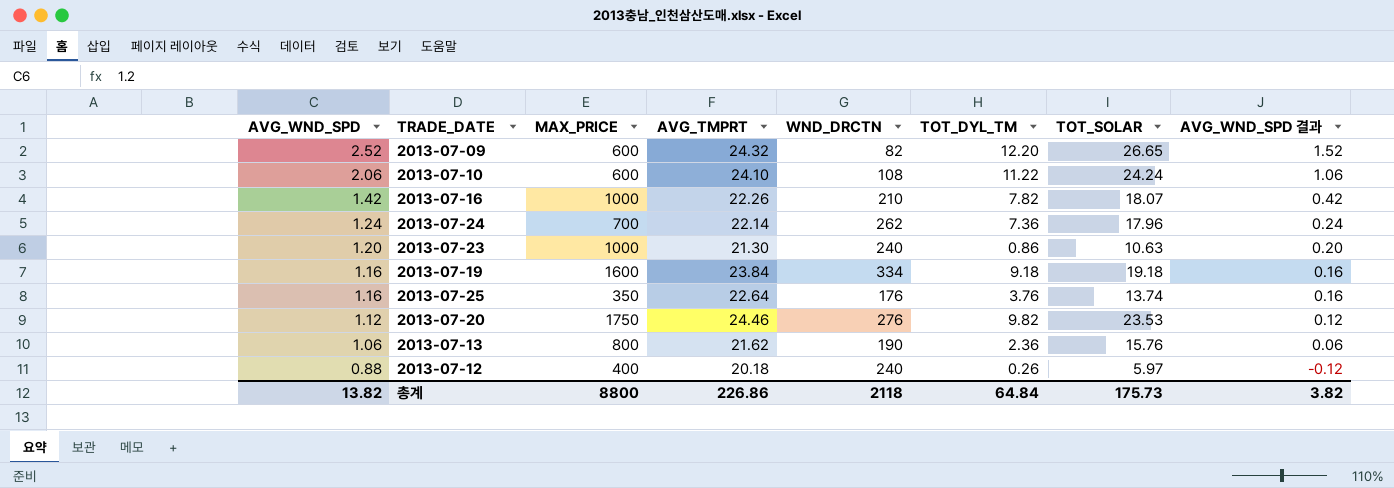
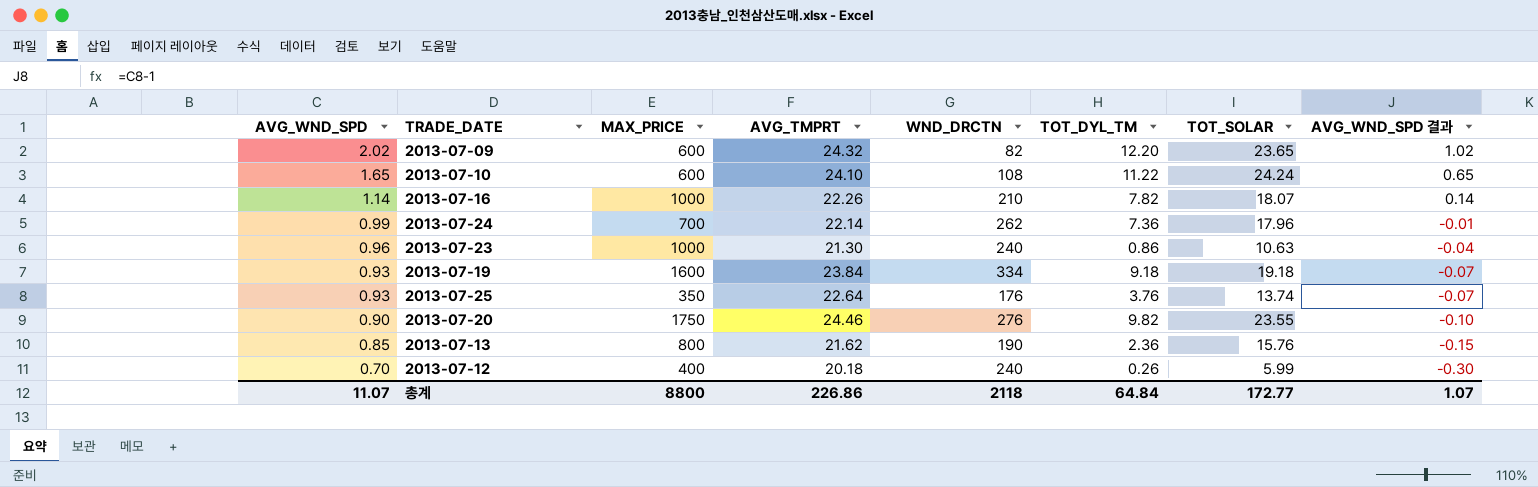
2013-07-09 | AVG_WND_SPD: 2.52 -> 2.02
2013-07-09 | TOT_SOLAR: 26.65 -> 23.65
2013-07-09 | AVG_WND_SPD 결과: 1.52 -> 1.02
2013-07-10 | AVG_WND_SPD: 2.06 -> 1.65
2013-07-10 | AVG_WND_SPD 결과: 1.06 -> 0.65
2013-07-16 | AVG_WND_SPD: 1.42 -> 1.14
2013-07-16 | AVG_WND_SPD 결과: 0.42 -> 0.14
2013-07-24 | AVG_WND_SPD: 1.24 -> 0.99
2013-07-24 | AVG_WND_SPD 결과: 0.24 -> -0.01
2013-07-23 | AVG_WND_SPD: 1.20 -> 0.96
2013-07-23 | AVG_WND_SPD 결과: 0.20 -> -0.04
2013-07-19 | AVG_WND_SPD: 1.16 -> 0.93
2013-07-19 | AVG_WND_SPD 결과: 0.16 -> -0.07
2013-07-25 | AVG_WND_SPD: 1.16 -> 0.93
2013-07-25 | AVG_WND_SPD 결과: 0.16 -> -0.07
2013-07-20 | AVG_WND_SPD: 1.12 -> 0.90
2013-07-20 | TOT_SOLAR: 23.53 -> 23.55
2013-07-20 | AVG_WND_SPD 결과: 0.12 -> -0.10
2013-07-13 | AVG_WND_SPD: 1.06 -> 0.85
2013-07-13 | AVG_WND_SPD 결과: 0.06 -> -0.15
2013-07-12 | AVG_WND_SPD: 0.88 -> 0.70
2013-07-12 | TOT_SOLAR: 5.97 -> 5.99
2013-07-12 | AVG_WND_SPD 결과: -0.12 -> -0.30
총계 | AVG_WND_SPD: 13.82 -> 11.07
총계 | TOT_SOLAR: 175.73 -> 172.77
총계 | AVG_WND_SPD 결과: 3.82 -> 1.07

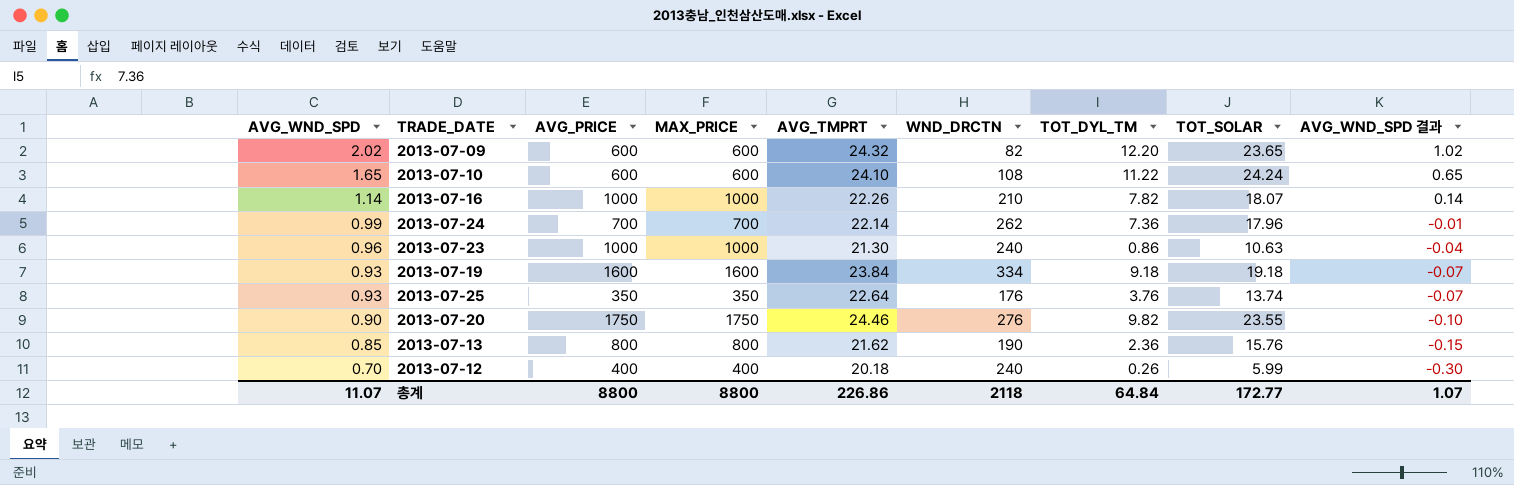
column AVG_PRICE | position: none -> 3

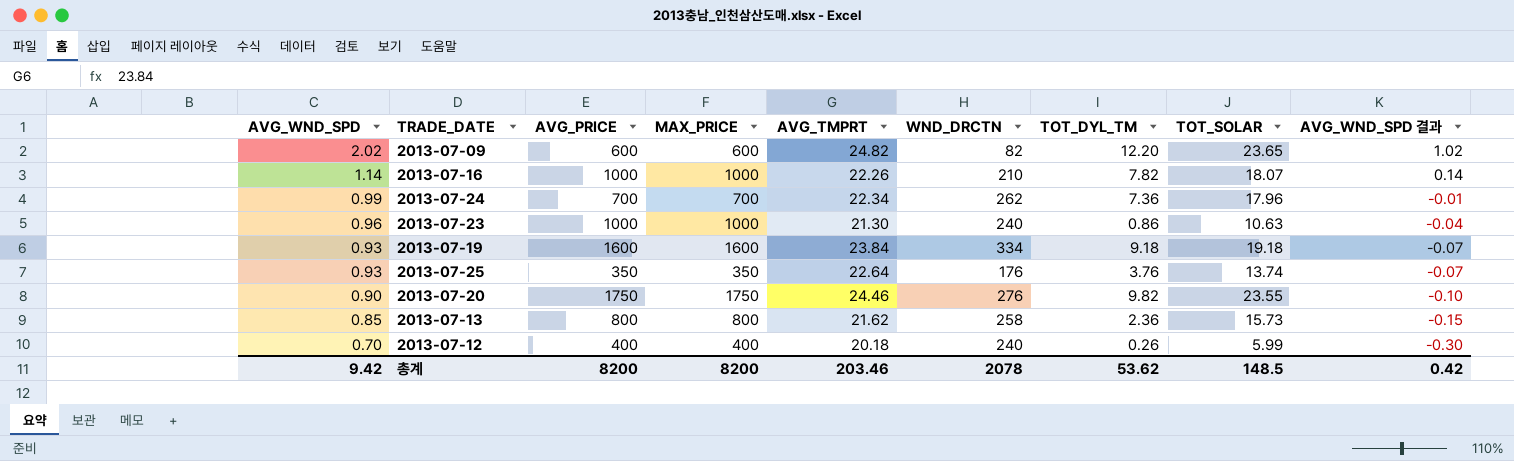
row 2013-07-10: 1.65 | 600 | 600 | 24.10 | 108 | 11.22 | 24.24 | 0.65 -> none
2013-07-09 | AVG_TMPRT: 24.32 -> 24.82
2013-07-24 | AVG_TMPRT: 22.14 -> 22.34
2013-07-13 | WND_DRCTN: 190 -> 258
2013-07-13 | TOT_SOLAR: 15.76 -> 15.73
총계 | AVG_WND_SPD: 11.07 -> 9.42
총계 | AVG_PRICE: 8800 -> 8200
총계 | MAX_PRICE: 8800 -> 8200
총계 | AVG_TMPRT: 226.86 -> 203.46
총계 | WND_DRCTN: 2118 -> 2078
총계 | TOT_DYL_TM: 64.84 -> 53.62
총계 | TOT_SOLAR: 172.77 -> 148.5
총계 | AVG_WND_SPD 결과: 1.07 -> 0.42

